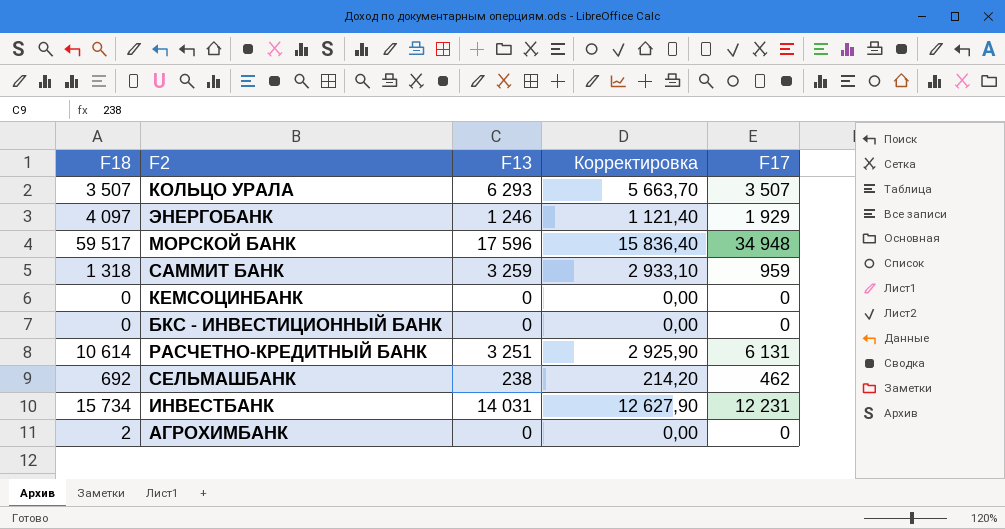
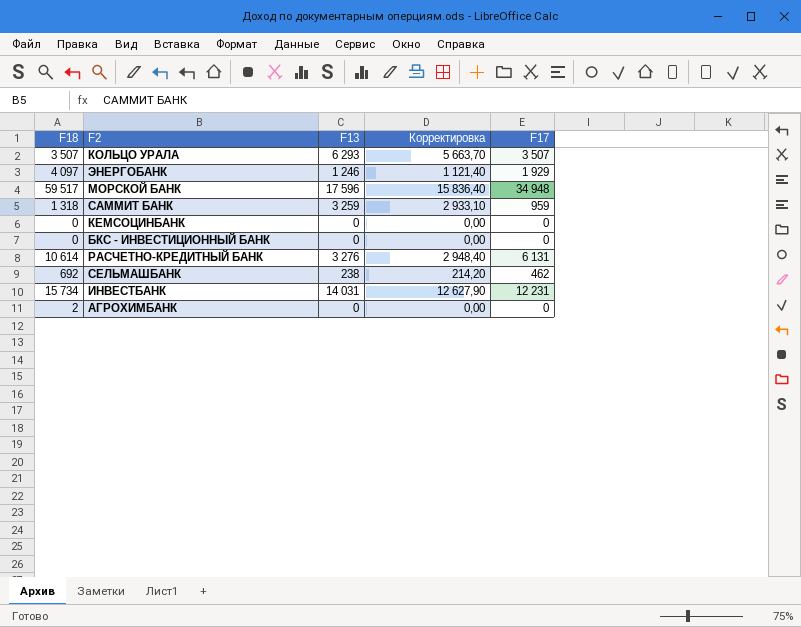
РАСЧЕТНО-КРЕДИТНЫЙ БАНК | F13: 3 251 -> 3 276
РАСЧЕТНО-КРЕДИТНЫЙ БАНК | Корректировка: 2 925,90 -> 2 948,40

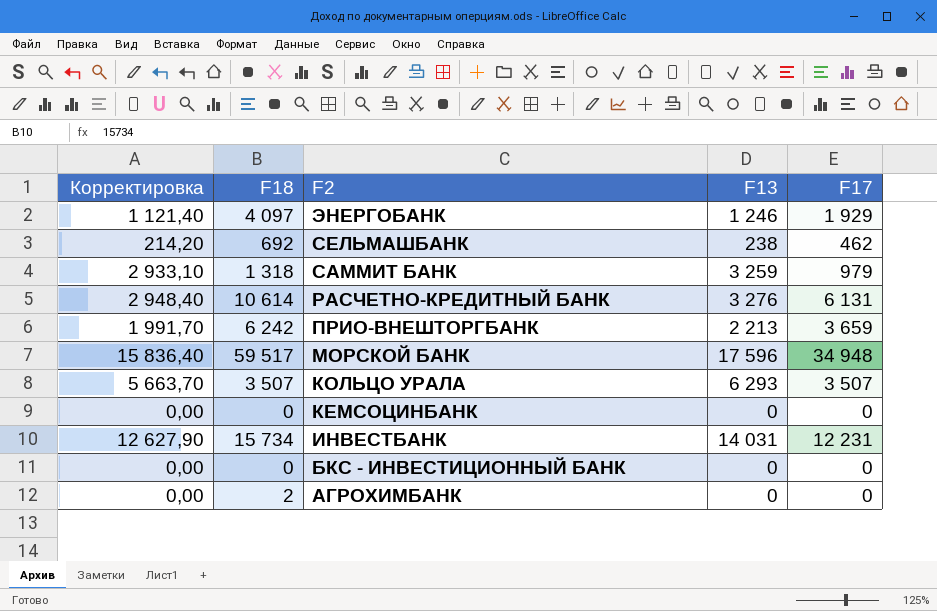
row order: none -> F2 descending
column Корректировка | position: 4 -> 1
САММИТ БАНК | F17: 959 -> 979
row ПРИО-ВНЕШТОРГБАНК: none -> 1 991,70 | 6 242 | 2 213 | 3 659

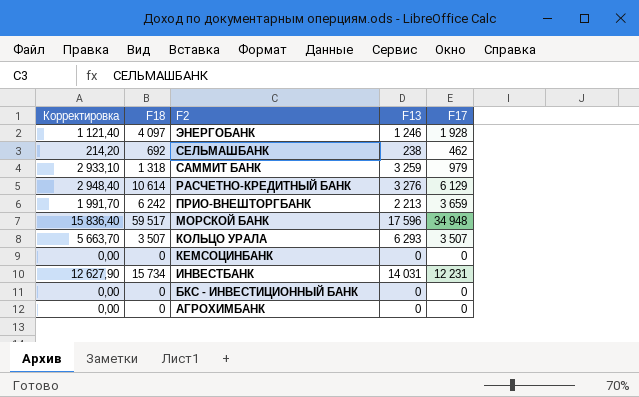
ЭНЕРГОБАНК | F17: 1 929 -> 1 928
РАСЧЕТНО-КРЕДИТНЫЙ БАНК | F17: 6 131 -> 6 129
АГРОХИМБАНК | F18: 2 -> 0

